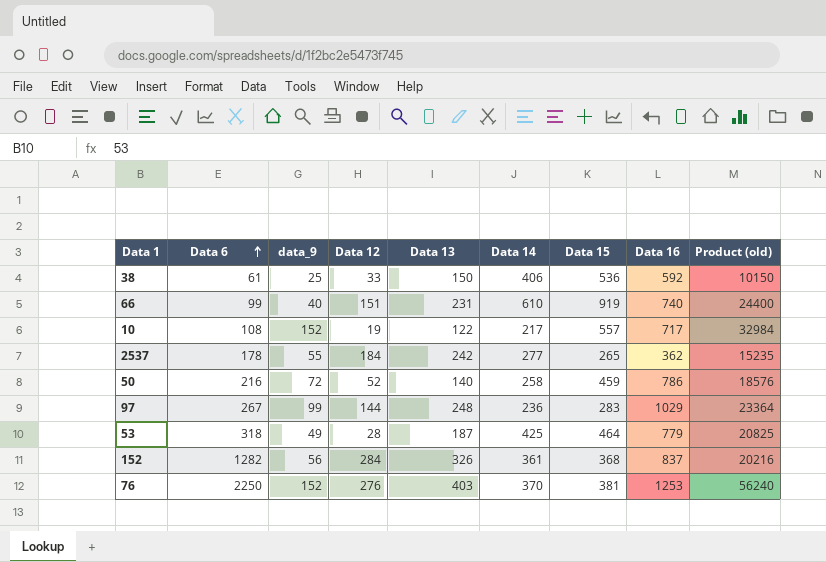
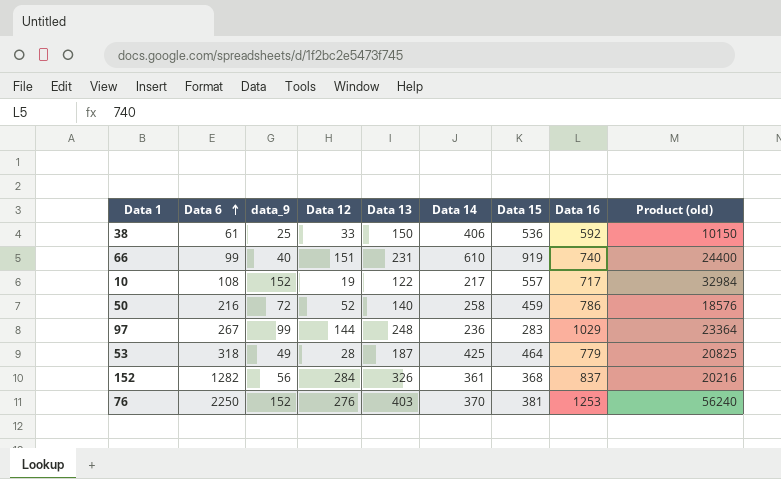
row 2537: 178 | 55 | 184 | 242 | 277 | 265 | 362 | 15235 -> none

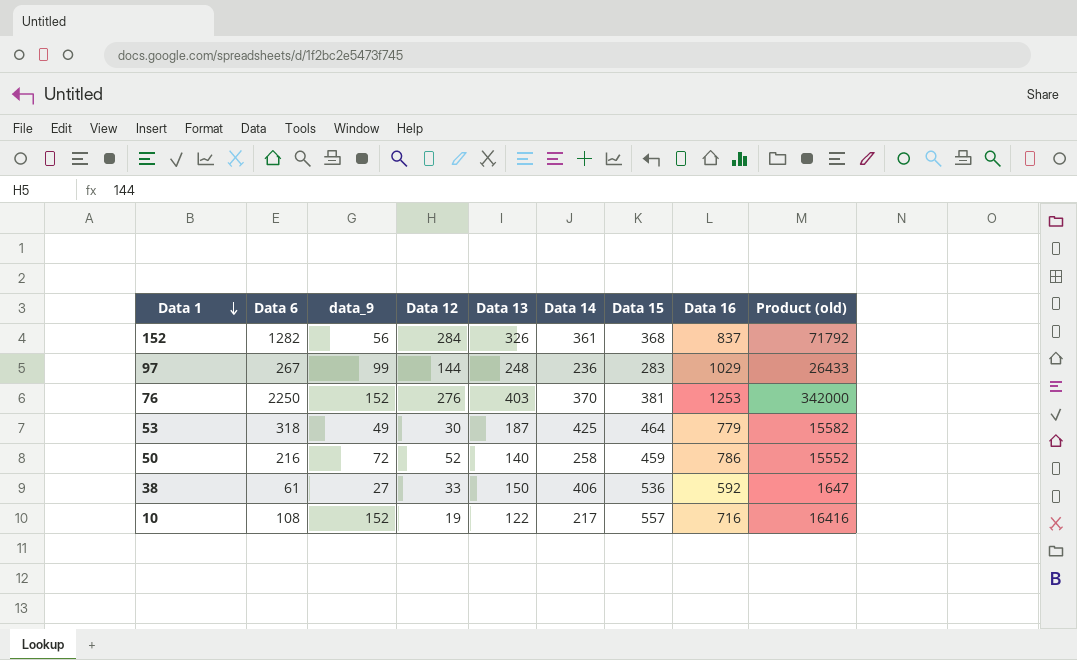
row order: Data 6 ascending -> Data 1 descending
column Product (old) | formula: [data_9] * [Data 14] -> [Data 6] * [data_9]
row 66: 99 | 40 | 151 | 231 | 610 | 919 | 740 | 24400 -> none
53 | Data 12: 28 -> 30
38 | data_9: 25 -> 27
10 | Data 16: 717 -> 716

